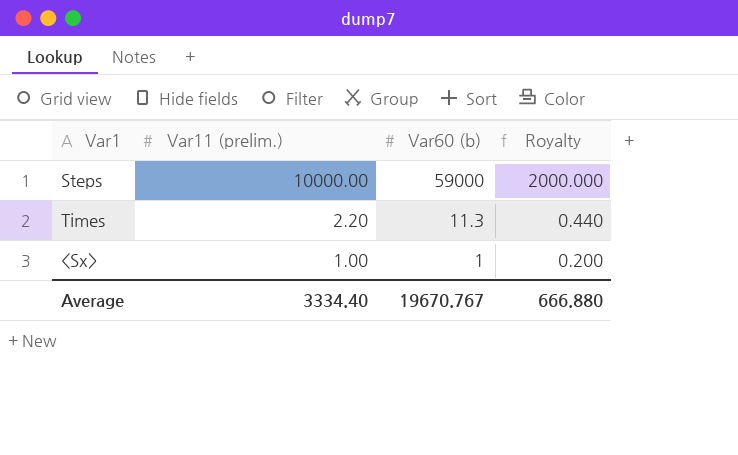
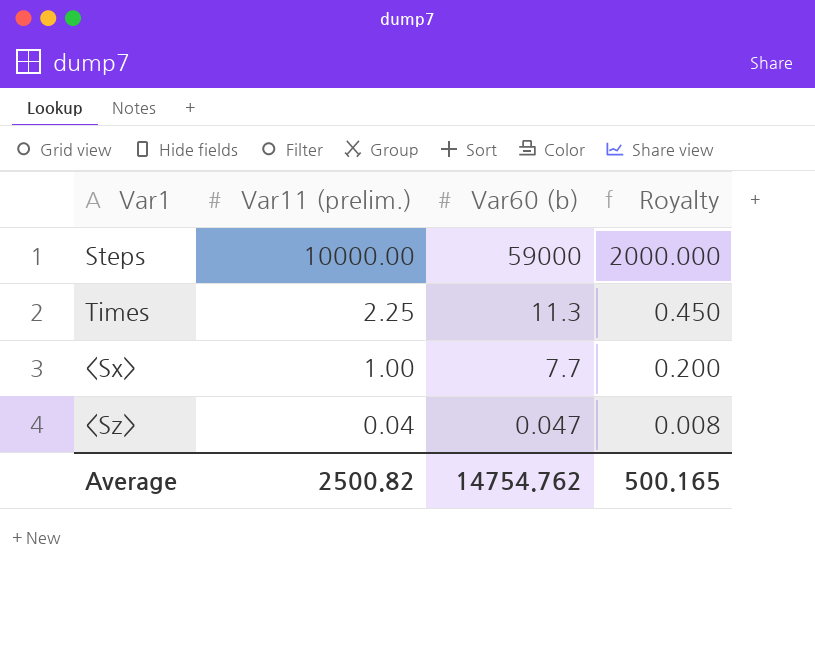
Times | Var11 (prelim.): 2.20 -> 2.25
Times | Royalty: 0.440 -> 0.450
<Sx> | Var60 (b): 1 -> 7.7
row <Sz>: none -> 0.04 | 0.047 | 0.008
Average | Var11 (prelim.): 3334.40 -> 2500.82
Average | Var60 (b): 19670.767 -> 14754.762
Average | Royalty: 666.880 -> 500.165

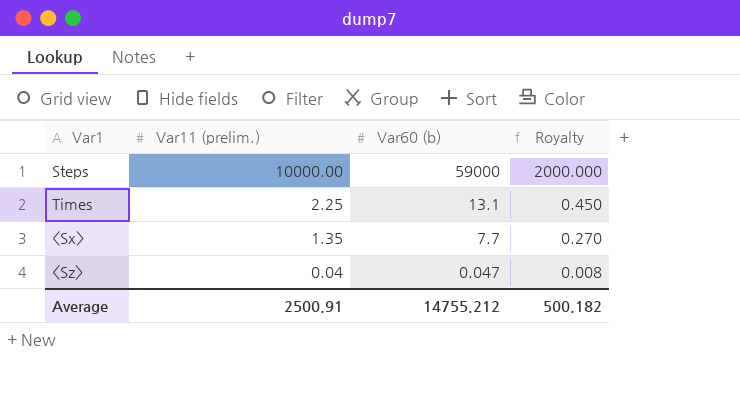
Times | Var60 (b): 11.3 -> 13.1
<Sx> | Var11 (prelim.): 1.00 -> 1.35
<Sx> | Royalty: 0.200 -> 0.270
Average | Var11 (prelim.): 2500.82 -> 2500.91
Average | Var60 (b): 14754.762 -> 14755.212
Average | Royalty: 500.165 -> 500.182

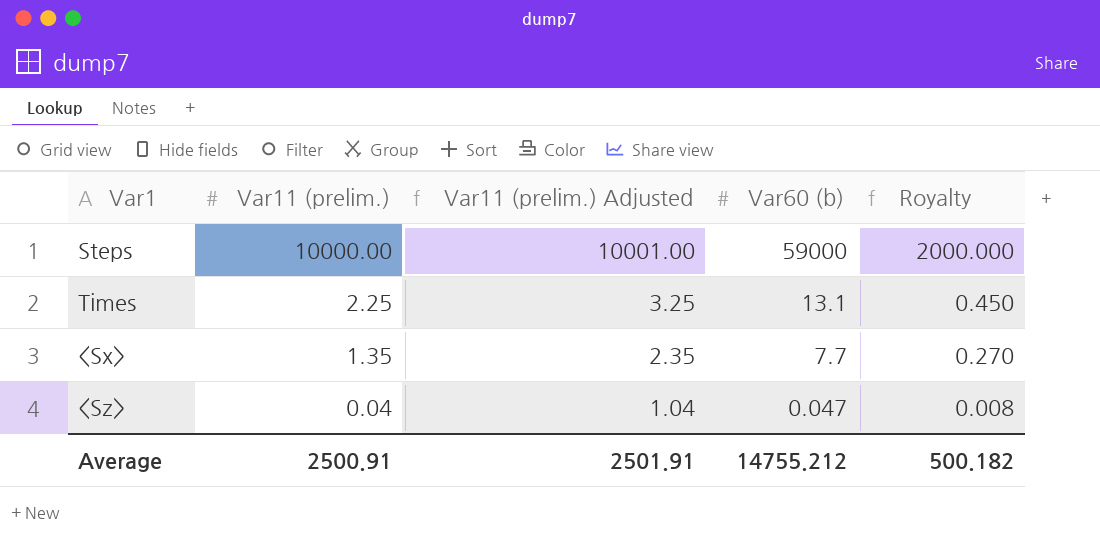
column Var11 (prelim.) Adjusted | formula: none -> [Var11 (prelim.)] + 1

